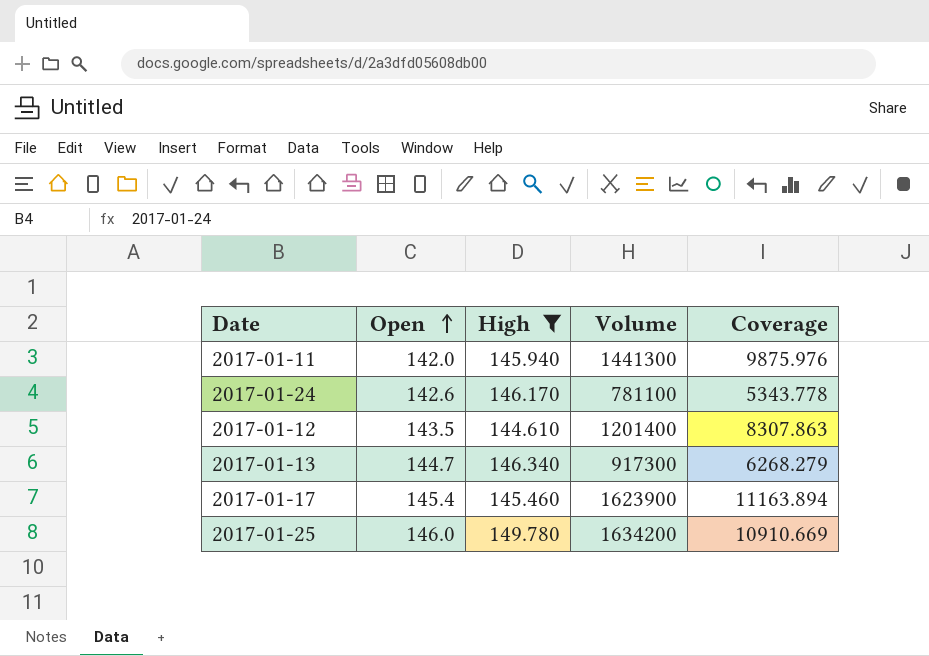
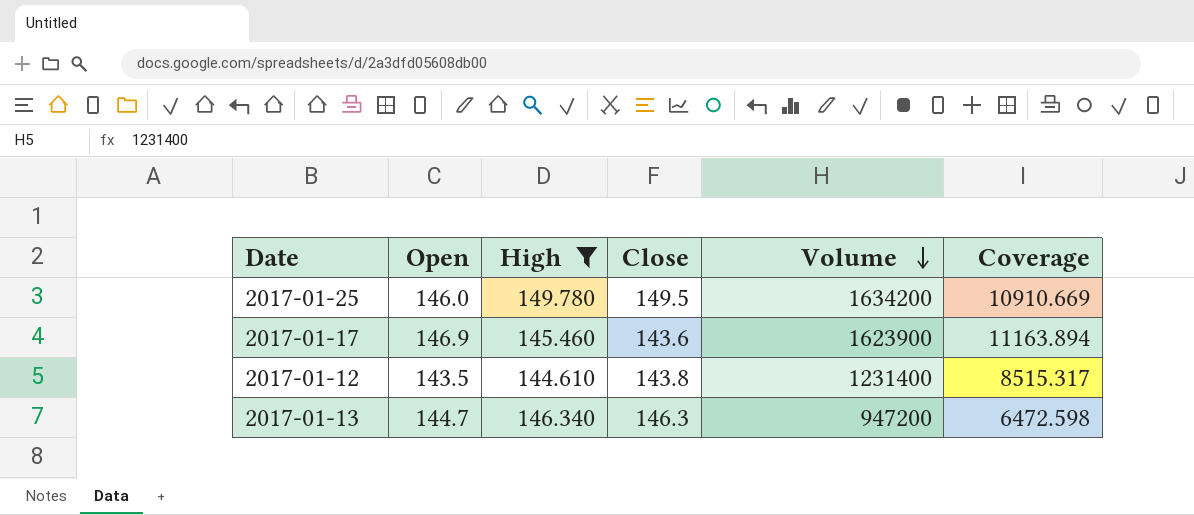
row order: Open ascending -> Volume descending
column Close | position: none -> 4
row 2017-01-11: 142.0 | 145.940 | 1441300 | 9875.976 -> none
row 2017-01-24: 142.6 | 146.170 | 781100 | 5343.778 -> none
2017-01-17 | Open: 145.4 -> 146.9
2017-01-12 | Volume: 1201400 -> 1231400
2017-01-12 | Coverage: 8307.863 -> 8515.317
2017-01-13 | Volume: 917300 -> 947200
2017-01-13 | Coverage: 6268.279 -> 6472.598

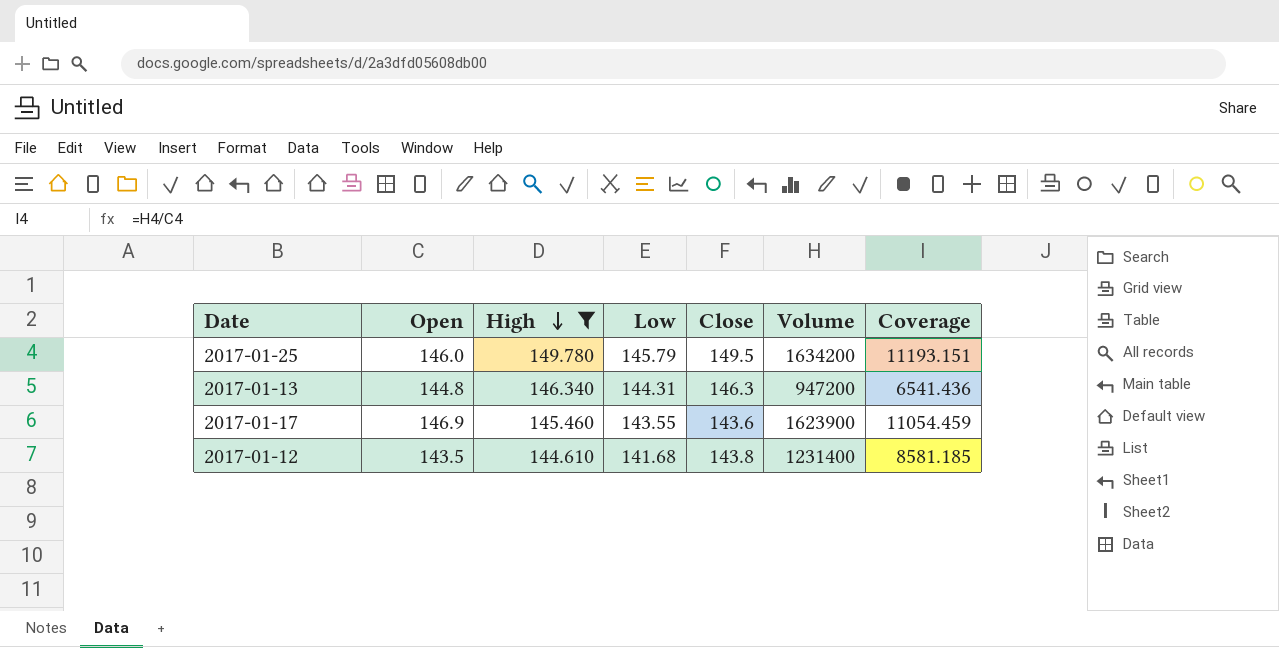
row order: Volume descending -> High descending
column Low | position: none -> 4
column Coverage | formula: [Volume] / [High] -> [Volume] / [Open]
2017-01-13 | Open: 144.7 -> 144.8

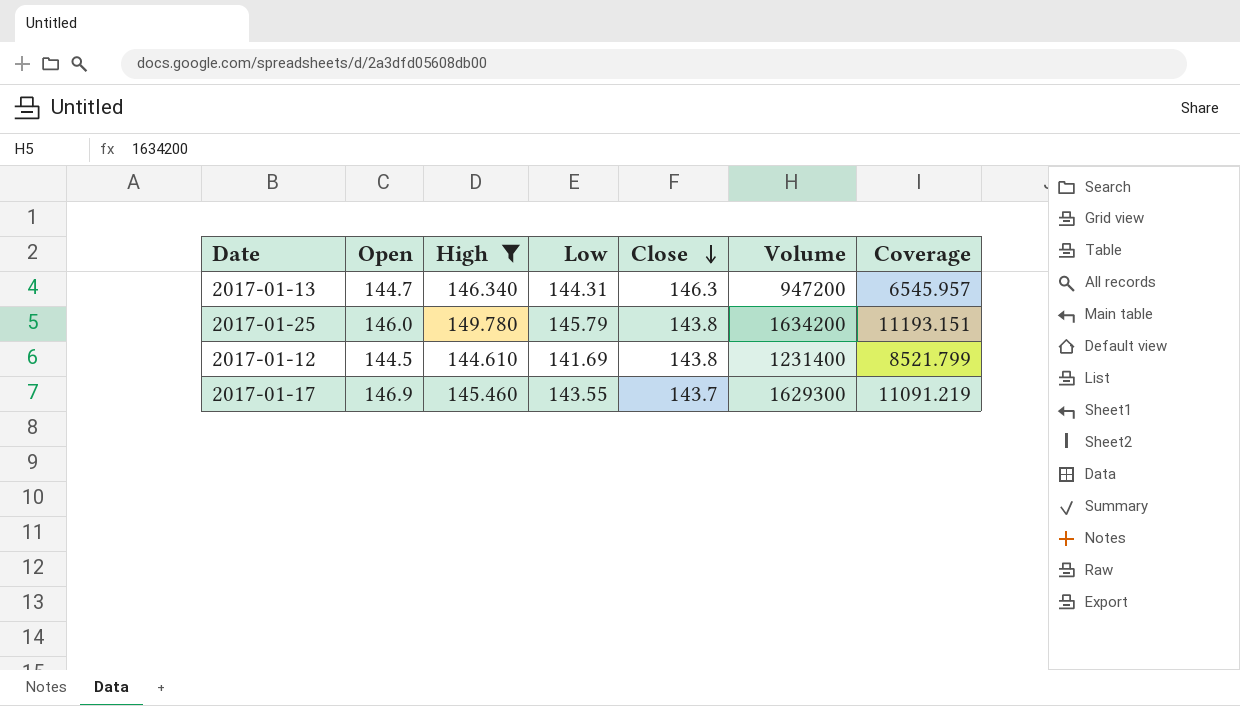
row order: High descending -> Close descending
2017-01-13 | Open: 144.8 -> 144.7
2017-01-13 | Coverage: 6541.436 -> 6545.957
2017-01-25 | Close: 149.5 -> 143.8
2017-01-12 | Open: 143.5 -> 144.5
2017-01-12 | Low: 141.68 -> 141.69
2017-01-12 | Coverage: 8581.185 -> 8521.799
2017-01-17 | Close: 143.6 -> 143.7
2017-01-17 | Volume: 1623900 -> 1629300
2017-01-17 | Coverage: 11054.459 -> 11091.219

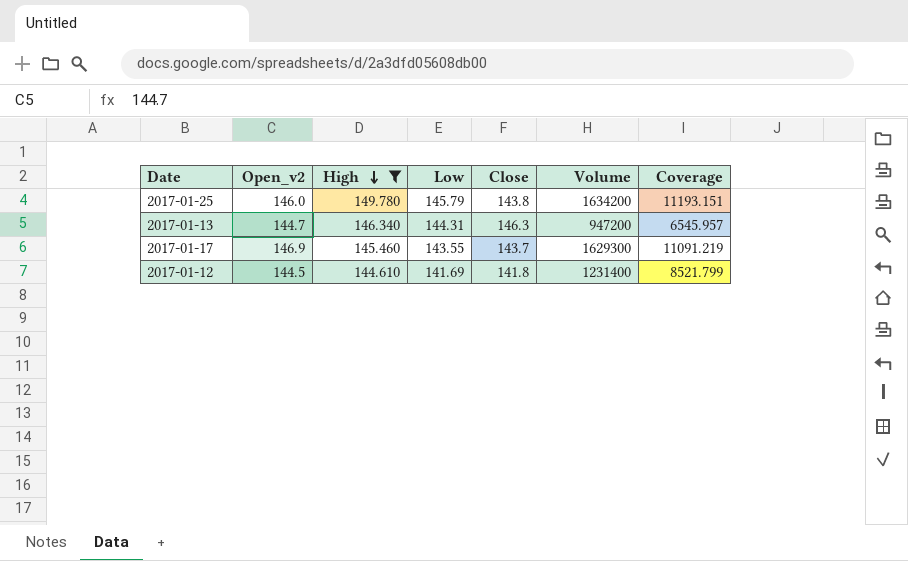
row order: Close descending -> High descending
column name: Open -> Open_v2
2017-01-12 | Close: 143.8 -> 141.8

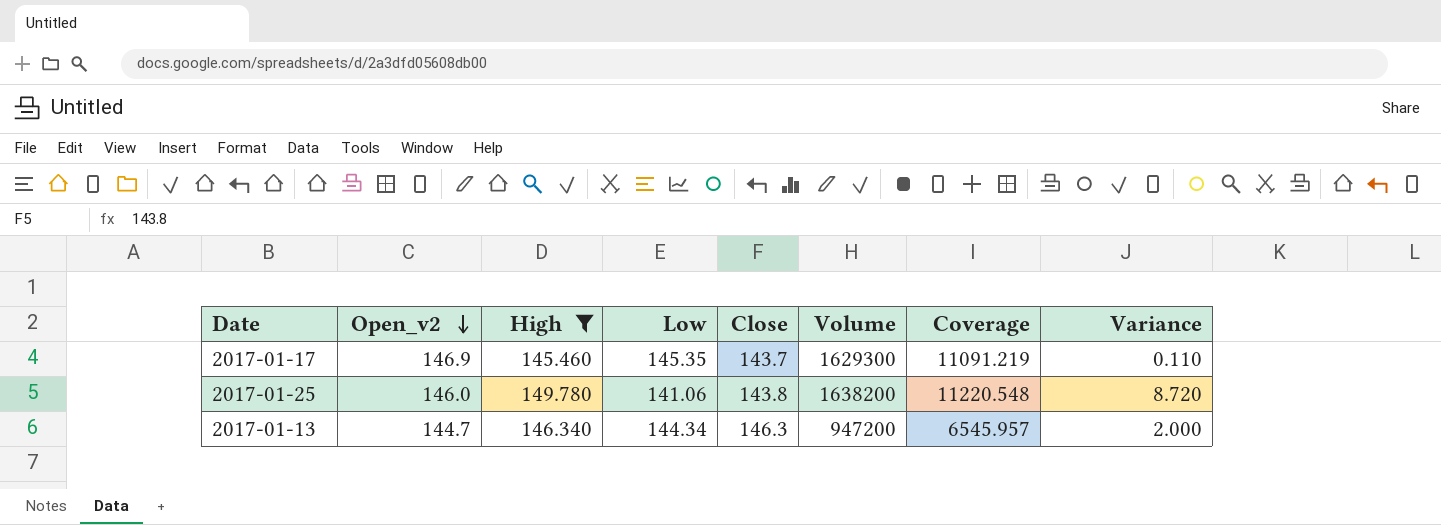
row order: High descending -> Open_v2 descending
column Variance | formula: none -> [High] - [Low]
row 2017-01-12: 144.5 | 144.610 | 141.69 | 141.8 | 1231400 | 8521.799 -> none
2017-01-17 | Low: 143.55 -> 145.35
2017-01-25 | Low: 145.79 -> 141.06
2017-01-25 | Volume: 1634200 -> 1638200
2017-01-25 | Coverage: 11193.151 -> 11220.548
2017-01-13 | Low: 144.31 -> 144.34

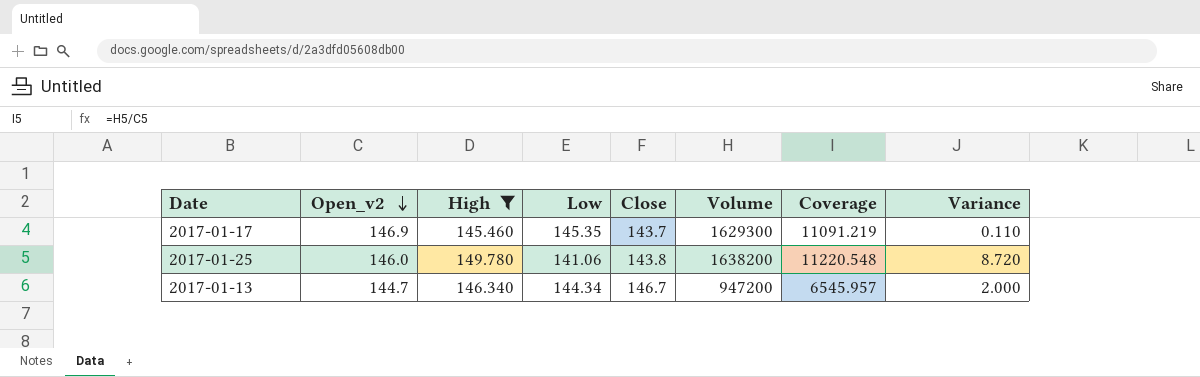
2017-01-13 | Close: 146.3 -> 146.7

